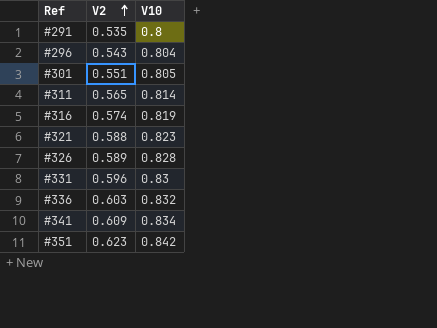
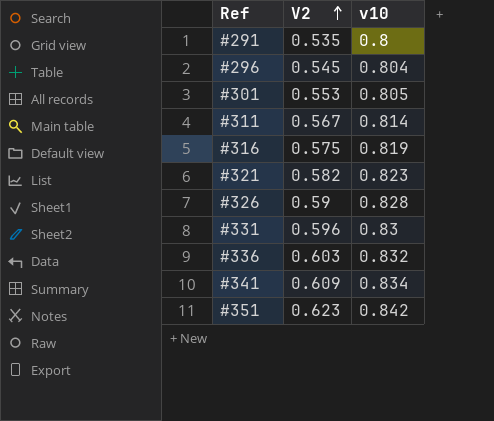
column name: V10 -> v10
#296 | V2: 0.543 -> 0.545
#301 | V2: 0.551 -> 0.553
#311 | V2: 0.565 -> 0.567
#316 | V2: 0.574 -> 0.575
#321 | V2: 0.588 -> 0.582
#326 | V2: 0.589 -> 0.59

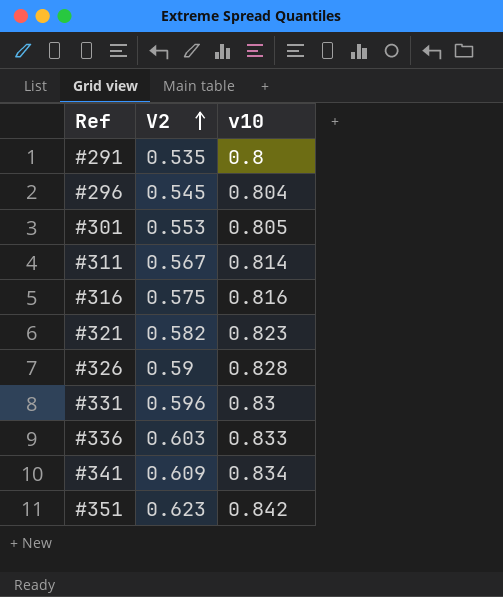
#316 | v10: 0.819 -> 0.816
#336 | v10: 0.832 -> 0.833

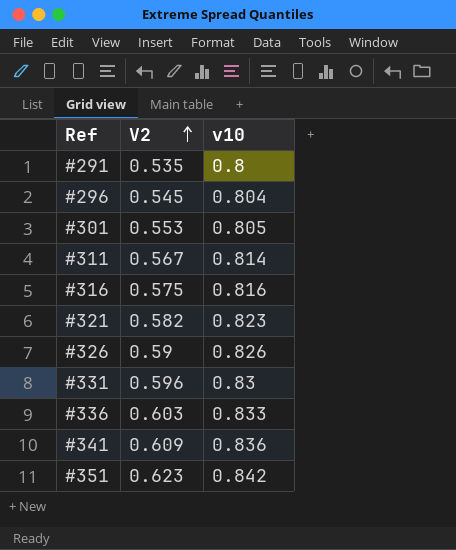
#326 | v10: 0.828 -> 0.826
#341 | v10: 0.834 -> 0.836

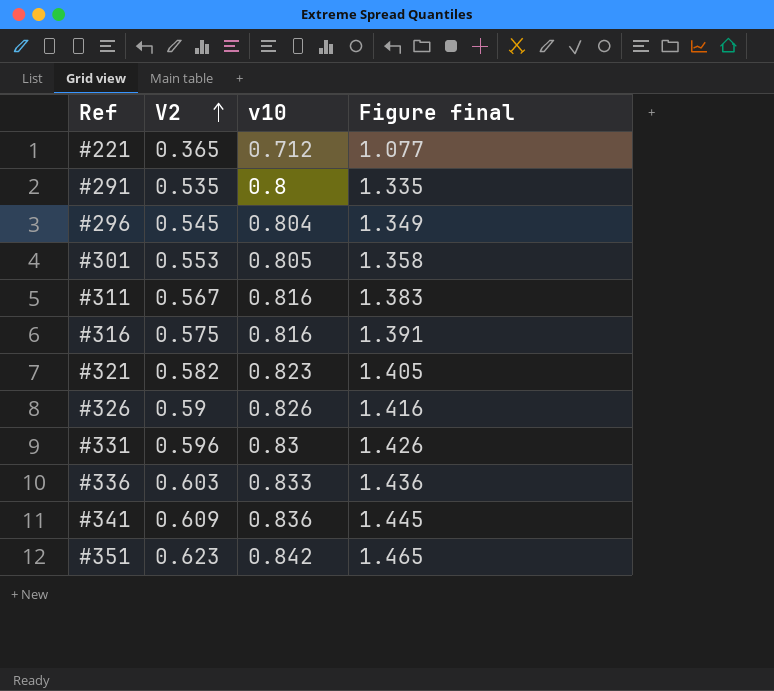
column Figure final | formula: none -> [V2] + [v10]
row #221: none -> 0.365 | 0.712 | 1.077
#311 | v10: 0.814 -> 0.816

